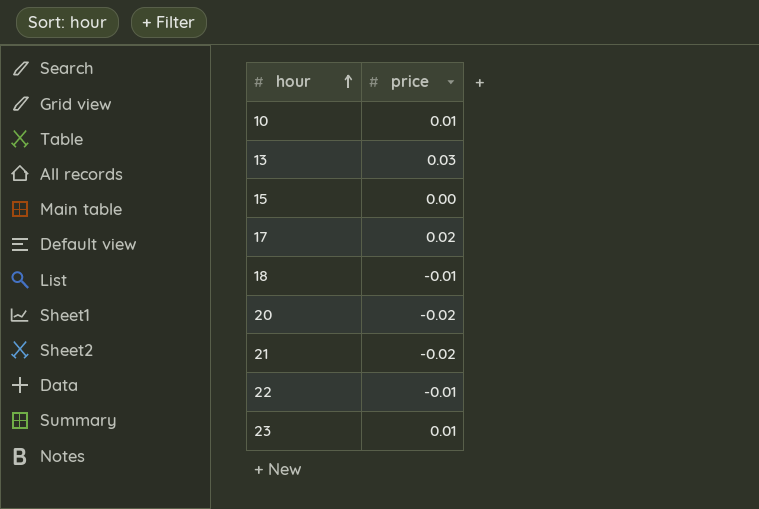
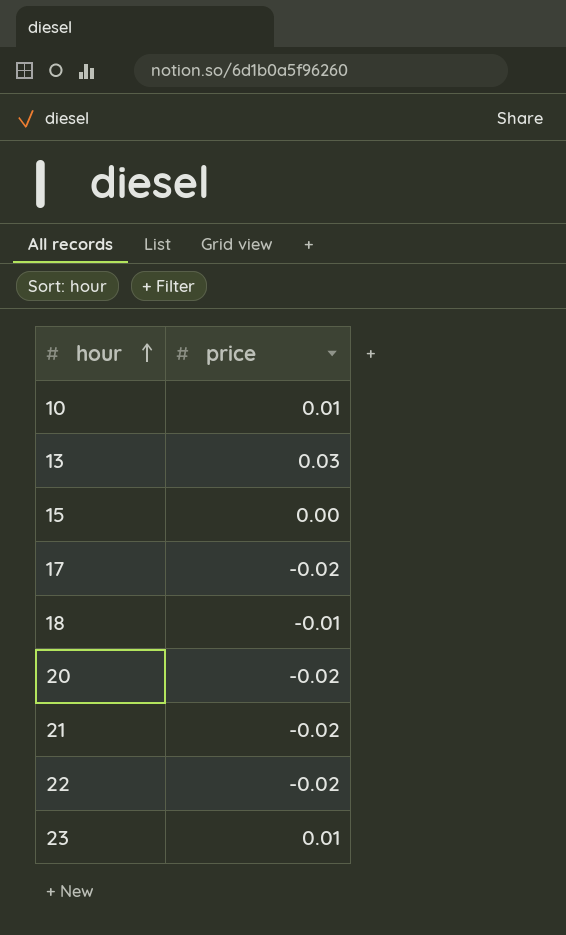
17 | price: 0.02 -> -0.02
22 | price: -0.01 -> -0.02

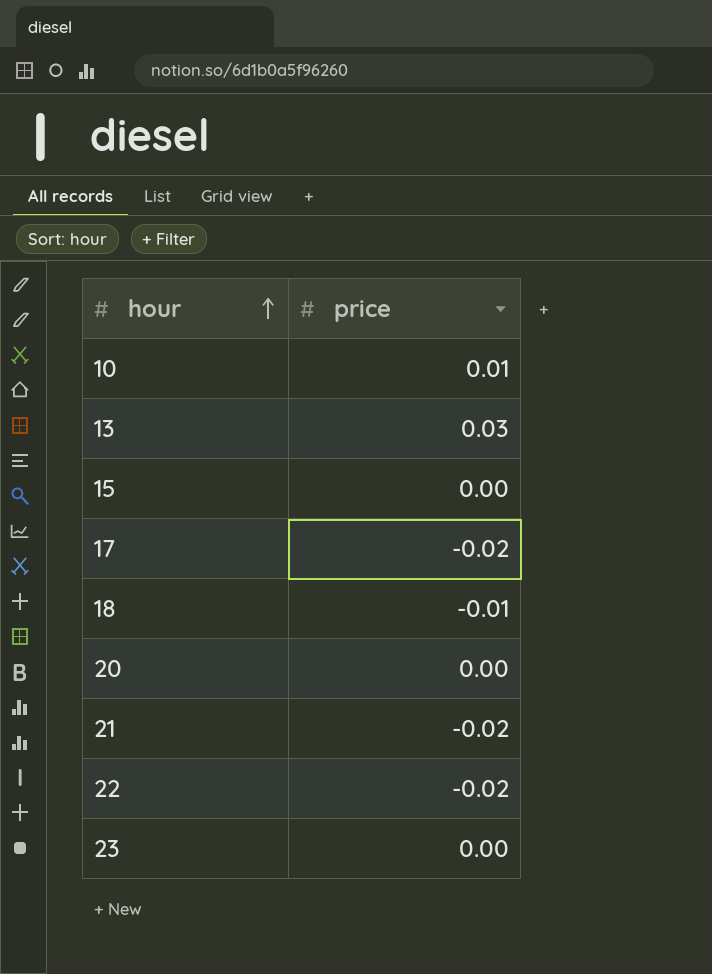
20 | price: -0.02 -> 0.00
23 | price: 0.01 -> 0.00

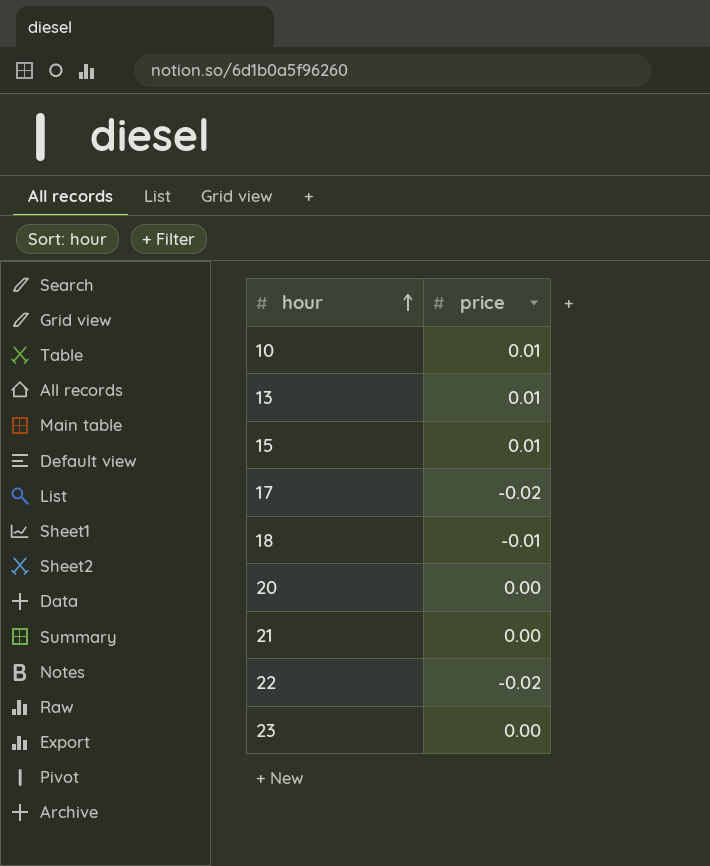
13 | price: 0.03 -> 0.01
15 | price: 0.00 -> 0.01
21 | price: -0.02 -> 0.00

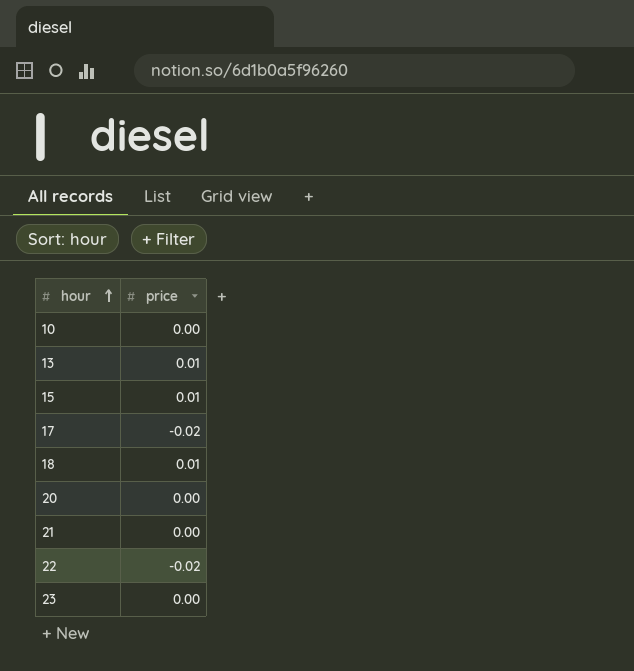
10 | price: 0.01 -> 0.00
18 | price: -0.01 -> 0.01

